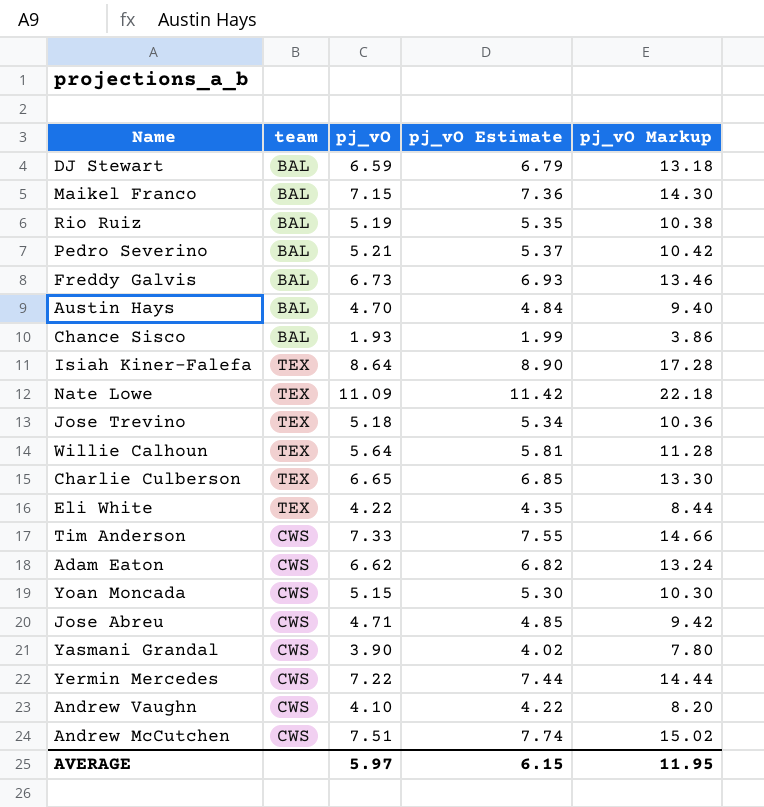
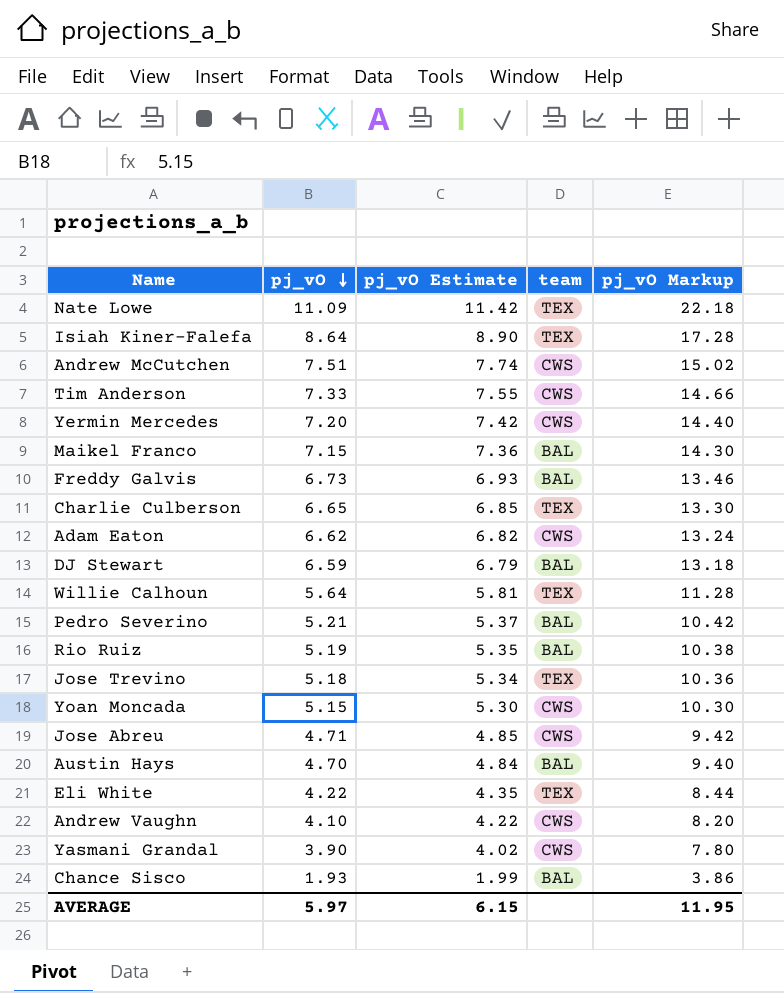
row order: none -> pj_vO descending
column team | position: 2 -> 4
Yermin Mercedes | pj_vO: 7.22 -> 7.20
Yermin Mercedes | pj_vO Estimate: 7.44 -> 7.42
Yermin Mercedes | pj_vO Markup: 14.44 -> 14.40

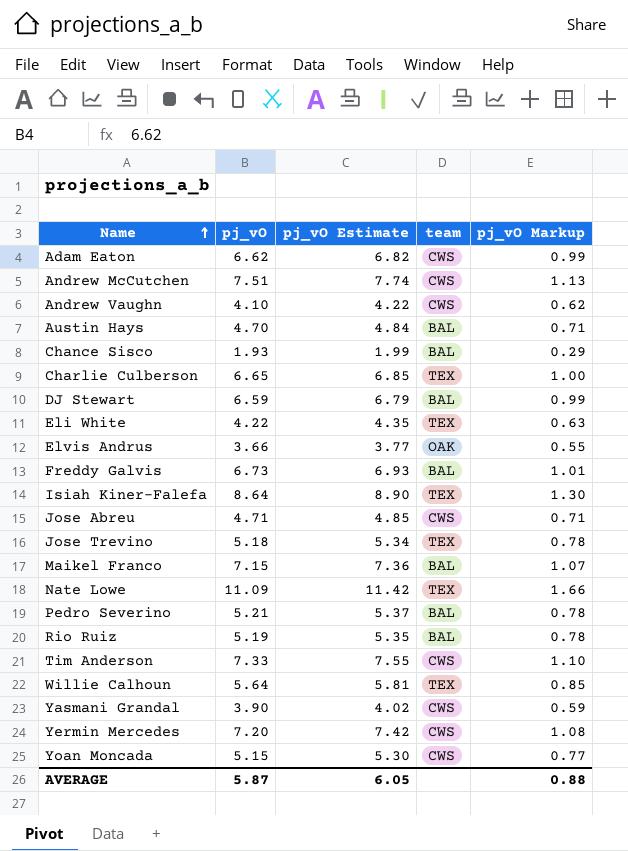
row order: pj_vO descending -> Name ascending
column pj_vO Markup | formula: [pj_vO] * 2 -> [pj_vO] * 0.15
row Elvis Andrus: none -> 3.66 | 3.77 | OAK | 0.55
AVERAGE | pj_vO: 5.97 -> 5.87
AVERAGE | pj_vO Estimate: 6.15 -> 6.05
AVERAGE | pj_vO Markup: 11.95 -> 0.88

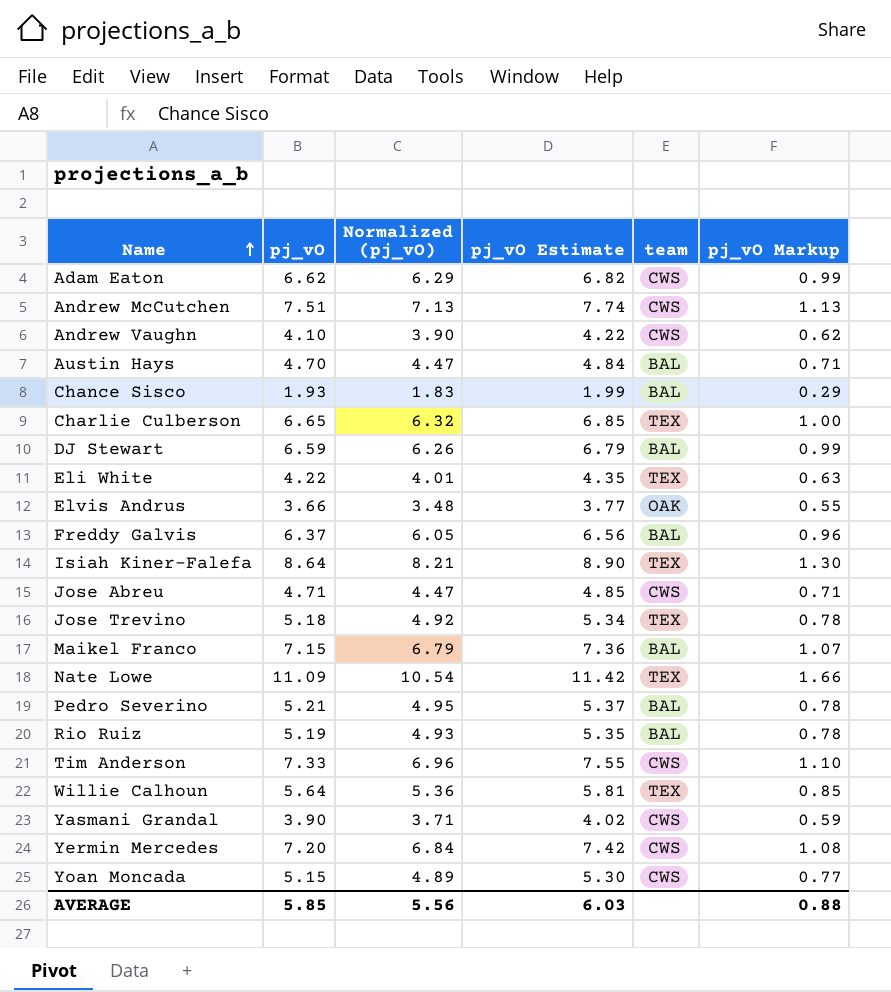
column Normalized (pj_vO) | formula: none -> [pj_vO] * 0.95
Freddy Galvis | pj_vO: 6.73 -> 6.37
Freddy Galvis | pj_vO Estimate: 6.93 -> 6.56
Freddy Galvis | pj_vO Markup: 1.01 -> 0.96
AVERAGE | pj_vO: 5.87 -> 5.85
AVERAGE | pj_vO Estimate: 6.05 -> 6.03

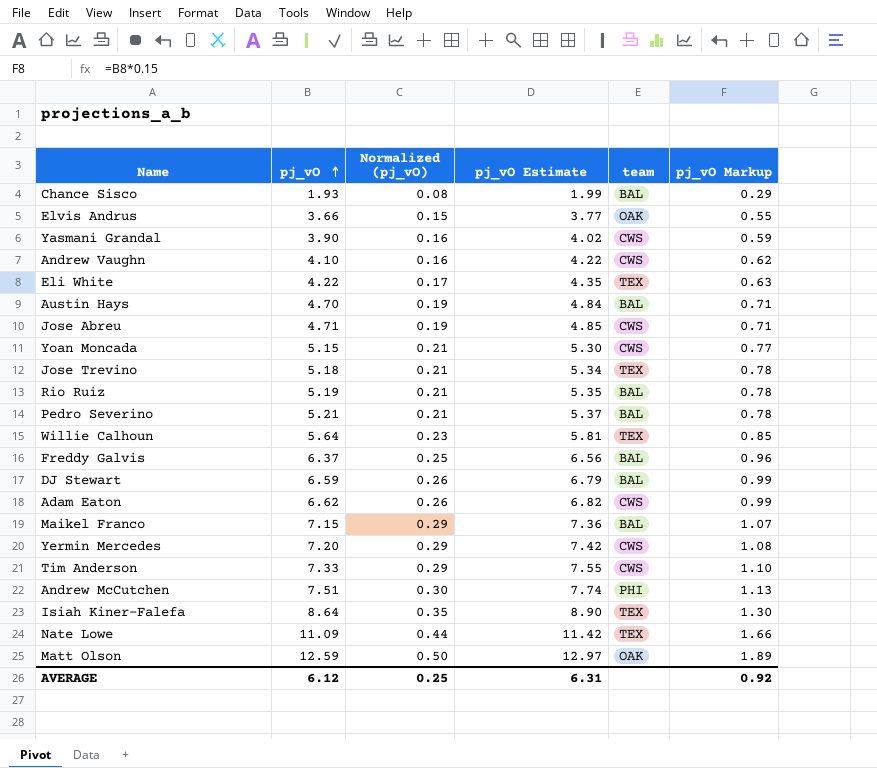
row order: Name ascending -> pj_vO ascending
column Normalized (pj_vO) | formula: [pj_vO] * 0.95 -> [pj_vO] * 0.04
row Charlie Culberson: 6.65 | 6.32 | 6.85 | TEX | 1.00 -> none
Andrew McCutchen | team: CWS -> PHI
row Matt Olson: none -> 12.59 | 0.50 | 12.97 | OAK | 1.89
AVERAGE | pj_vO: 5.85 -> 6.12
AVERAGE | Normalized (pj_vO): 5.56 -> 0.25
AVERAGE | pj_vO Estimate: 6.03 -> 6.31
AVERAGE | pj_vO Markup: 0.88 -> 0.92

